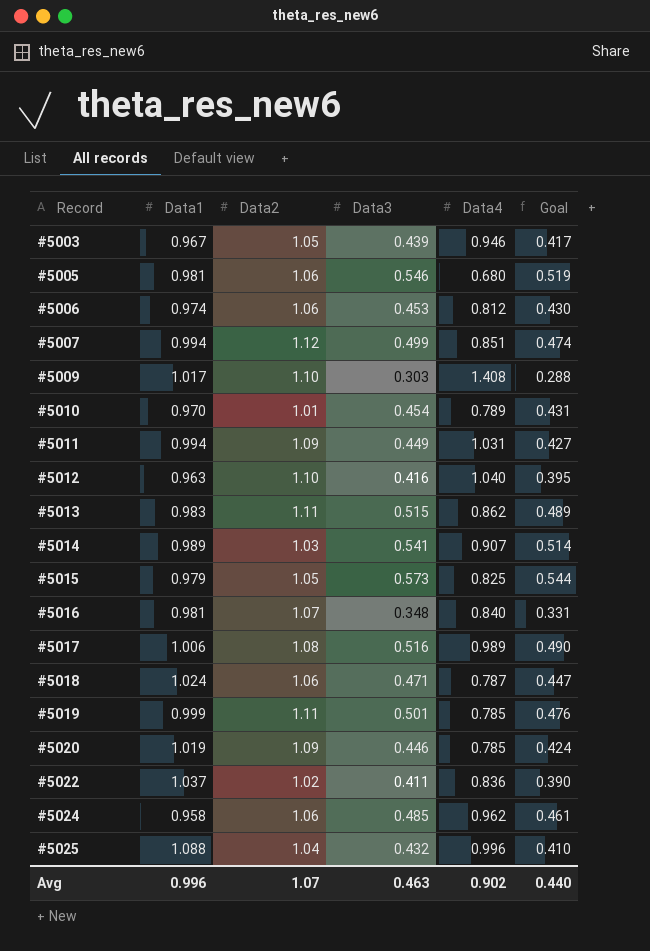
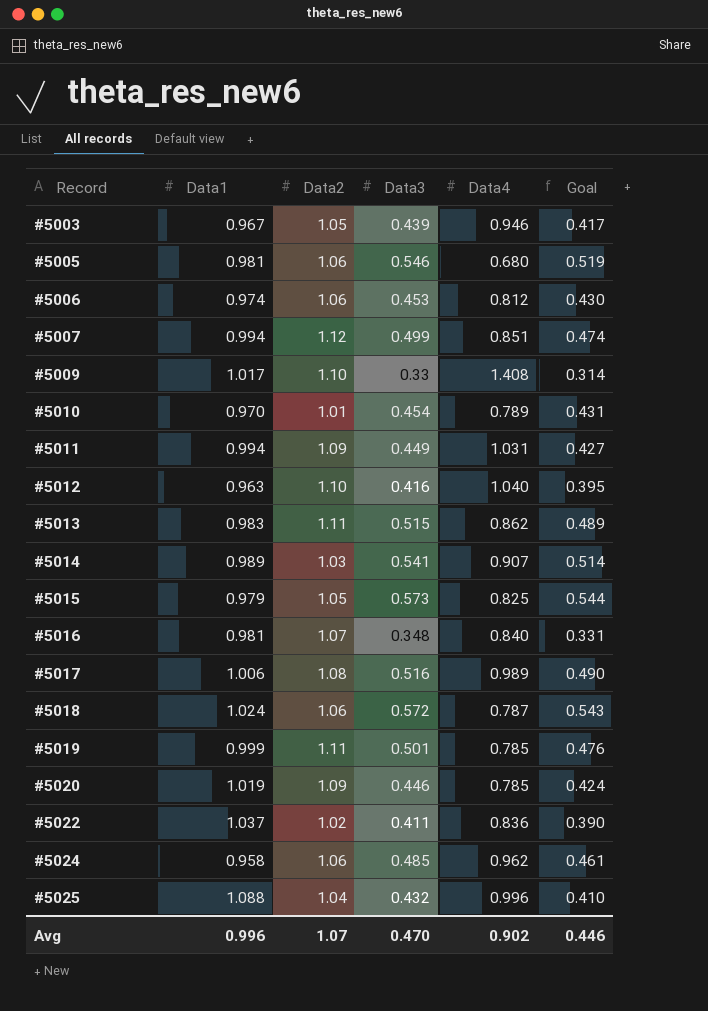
#5009 | Data3: 0.303 -> 0.33
#5009 | Goal: 0.288 -> 0.314
#5018 | Data3: 0.471 -> 0.572
#5018 | Goal: 0.447 -> 0.543
Avg | Data3: 0.463 -> 0.470
Avg | Goal: 0.440 -> 0.446

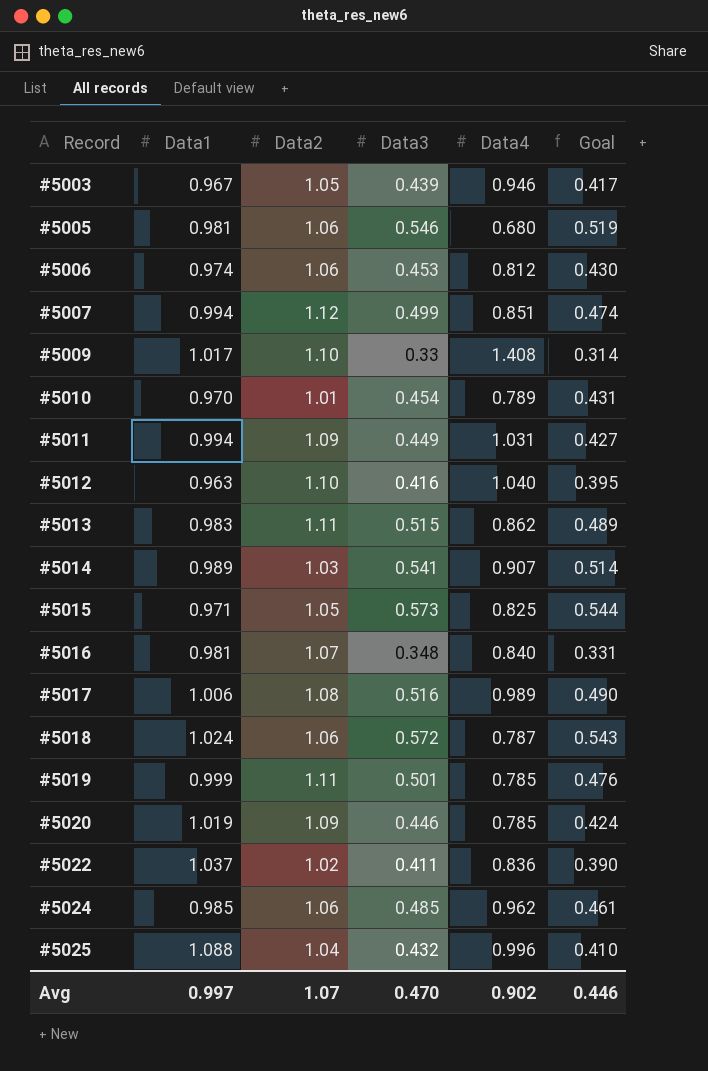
#5015 | Data1: 0.979 -> 0.971
#5024 | Data1: 0.958 -> 0.985
Avg | Data1: 0.996 -> 0.997

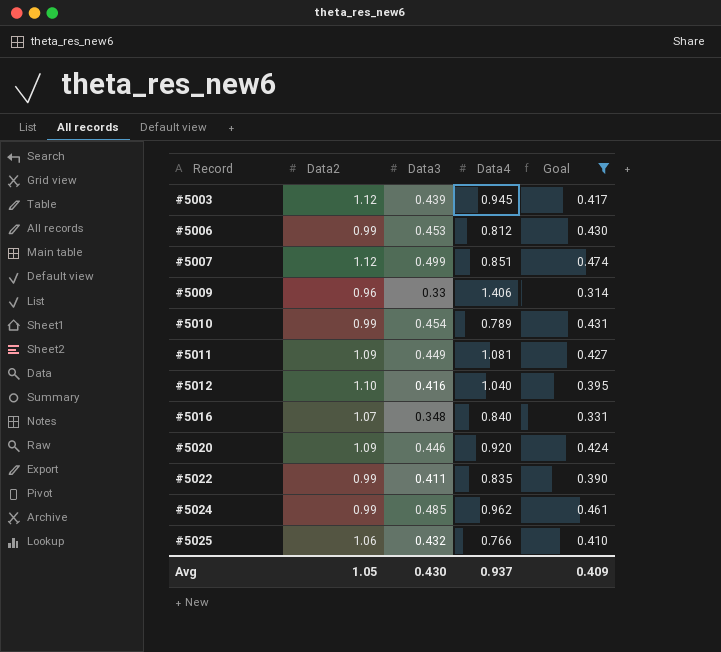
filter: none -> Goal <= 0.474
column Data1 | position: 2 -> none
#5003 | Data2: 1.05 -> 1.12
#5003 | Data4: 0.946 -> 0.945
#5006 | Data2: 1.06 -> 0.99
#5009 | Data2: 1.10 -> 0.96
#5009 | Data4: 1.408 -> 1.406
#5010 | Data2: 1.01 -> 0.99
#5011 | Data4: 1.031 -> 1.081
#5020 | Data4: 0.785 -> 0.920
#5022 | Data2: 1.02 -> 0.99
#5022 | Data4: 0.836 -> 0.835
#5024 | Data2: 1.06 -> 0.99
#5025 | Data2: 1.04 -> 1.06
#5025 | Data4: 0.996 -> 0.766
Avg | Data2: 1.07 -> 1.05
Avg | Data3: 0.470 -> 0.430
Avg | Data4: 0.902 -> 0.937
Avg | Goal: 0.446 -> 0.409

